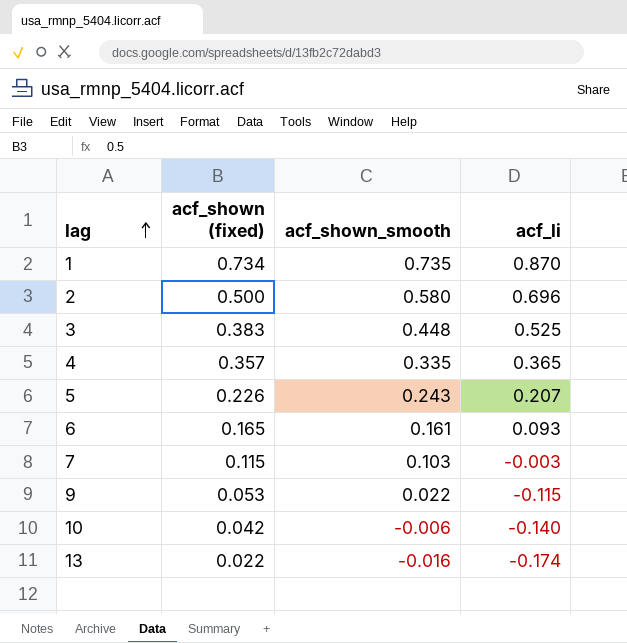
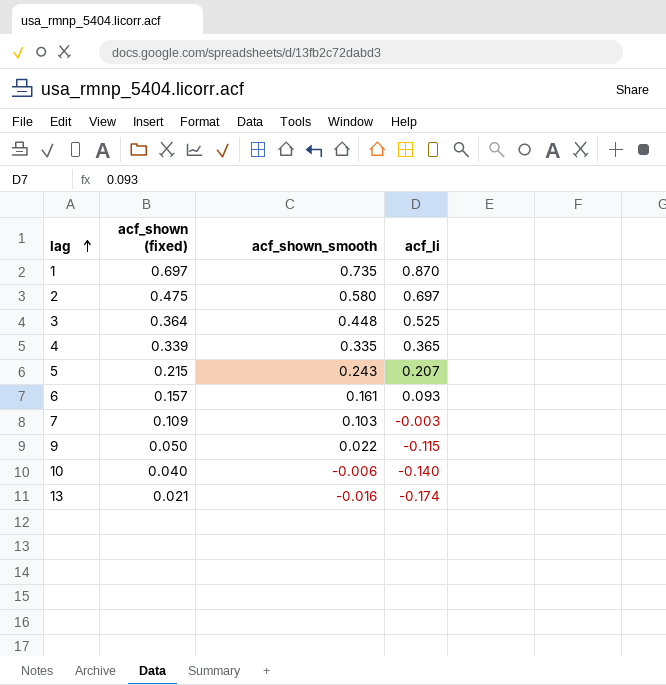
1 | acf_shown (fixed): 0.734 -> 0.697
2 | acf_shown (fixed): 0.500 -> 0.475
2 | acf_li: 0.696 -> 0.697
3 | acf_shown (fixed): 0.383 -> 0.364
4 | acf_shown (fixed): 0.357 -> 0.339
5 | acf_shown (fixed): 0.226 -> 0.215
6 | acf_shown (fixed): 0.165 -> 0.157
7 | acf_shown (fixed): 0.115 -> 0.109
9 | acf_shown (fixed): 0.053 -> 0.050
10 | acf_shown (fixed): 0.042 -> 0.040
13 | acf_shown (fixed): 0.022 -> 0.021

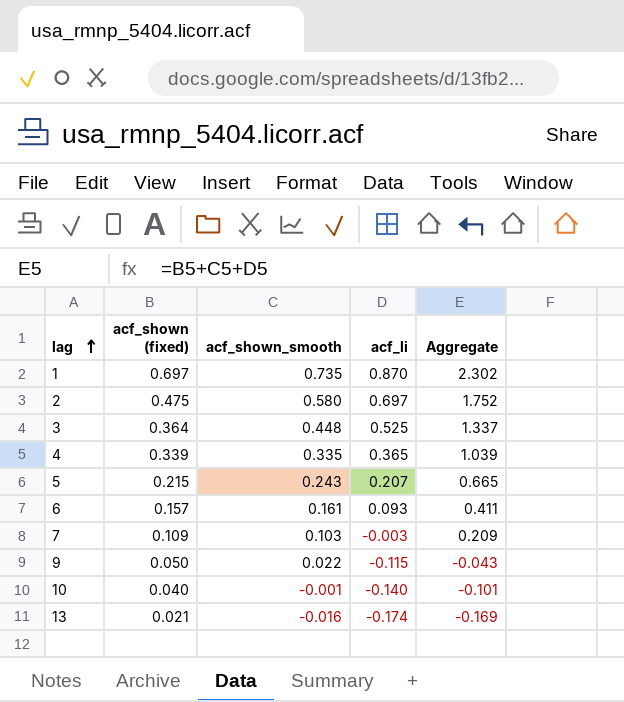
column Aggregate | formula: none -> [acf_shown (fixed)] + [acf_shown_smooth] + [acf_li]
10 | acf_shown_smooth: -0.006 -> -0.001

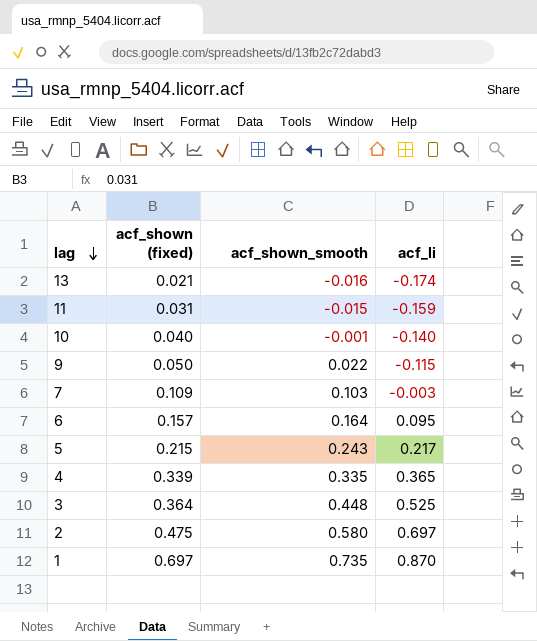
row order: lag ascending -> lag descending
column Aggregate | formula: [acf_shown (fixed)] + [acf_shown_smooth] + [acf_li] -> none
row 11: none -> 0.031 | -0.015 | -0.159
6 | acf_shown_smooth: 0.161 -> 0.164
6 | acf_li: 0.093 -> 0.095
5 | acf_li: 0.207 -> 0.217

